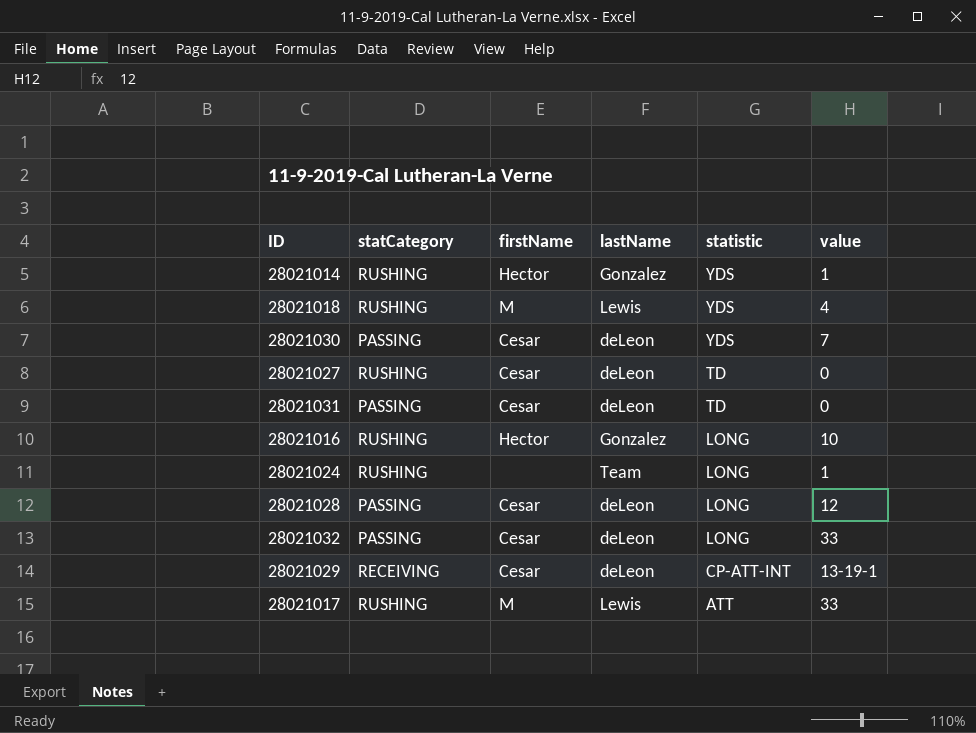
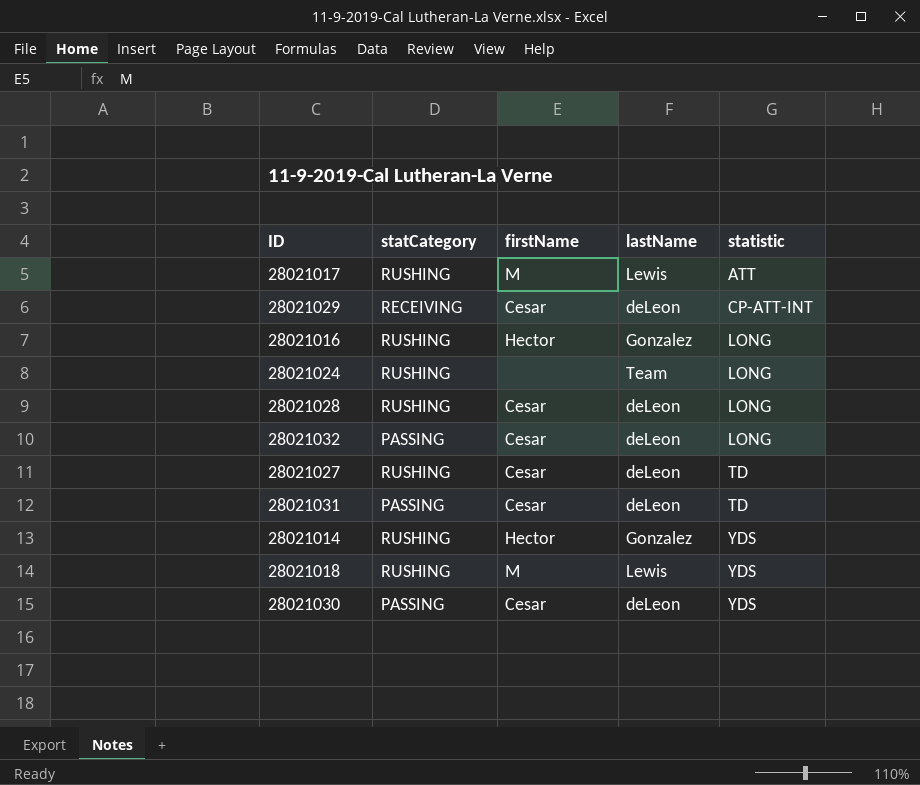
row order: statistic descending -> statistic ascending
column value | position: 6 -> none
28021028 | statCategory: PASSING -> RUSHING

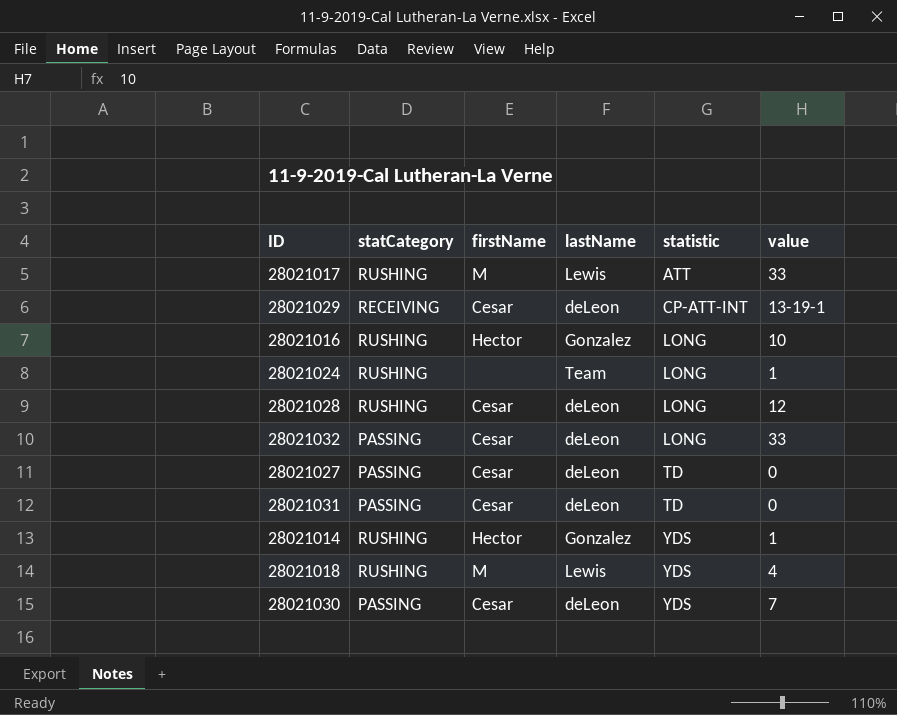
column value | position: none -> 6
28021027 | statCategory: RUSHING -> PASSING

